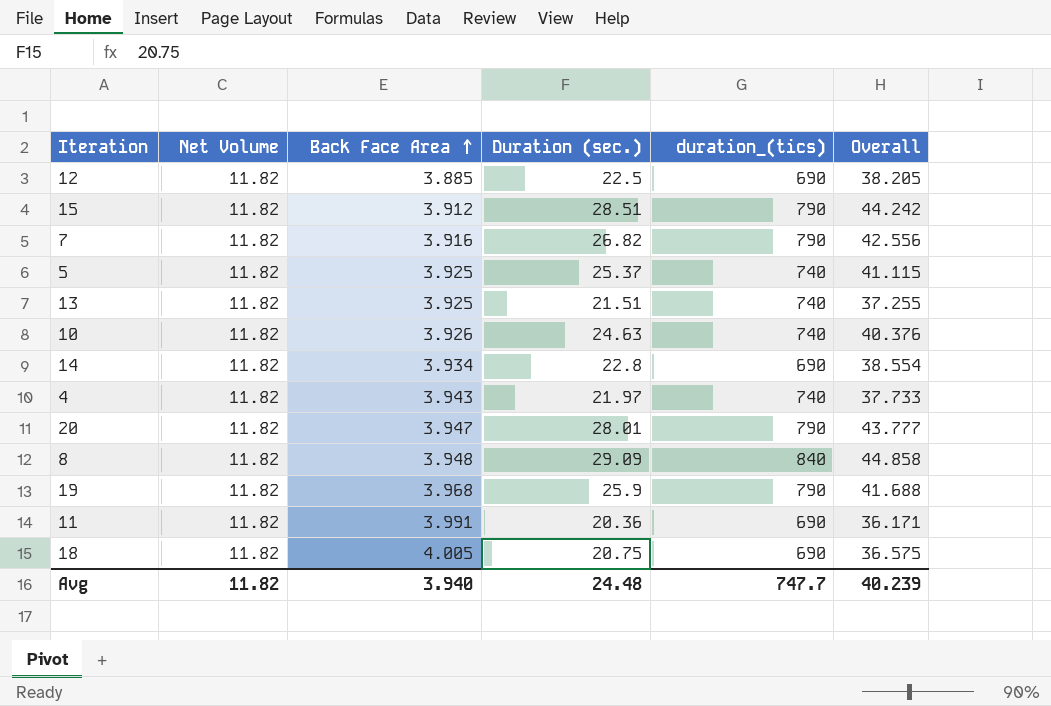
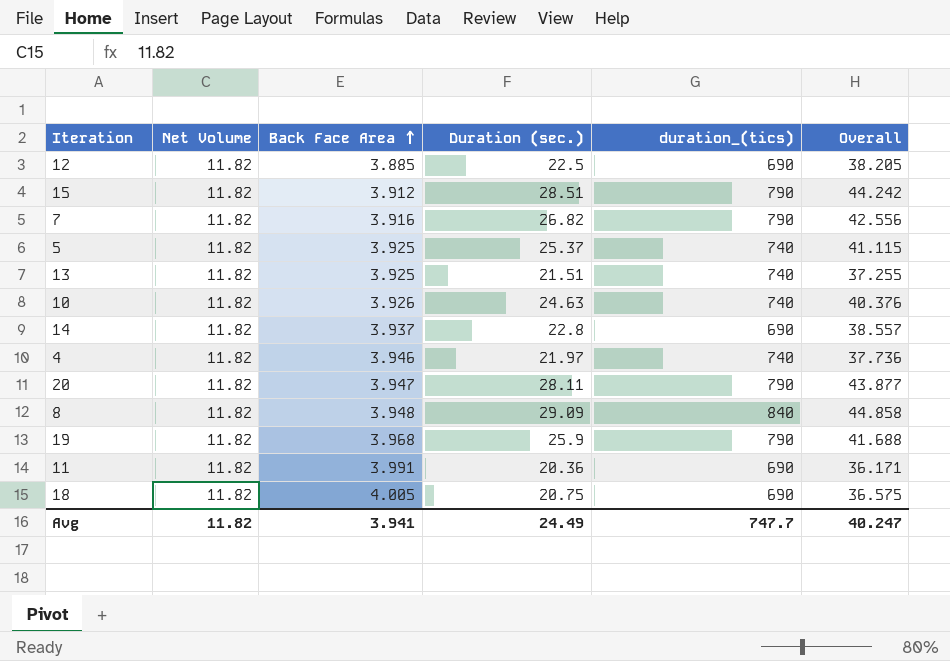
14 | Back Face Area: 3.934 -> 3.937
14 | Overall: 38.554 -> 38.557
4 | Back Face Area: 3.943 -> 3.946
4 | Overall: 37.733 -> 37.736
20 | Duration (sec.): 28.01 -> 28.11
20 | Overall: 43.777 -> 43.877
Avg | Back Face Area: 3.940 -> 3.941
Avg | Duration (sec.): 24.48 -> 24.49
Avg | Overall: 40.239 -> 40.247

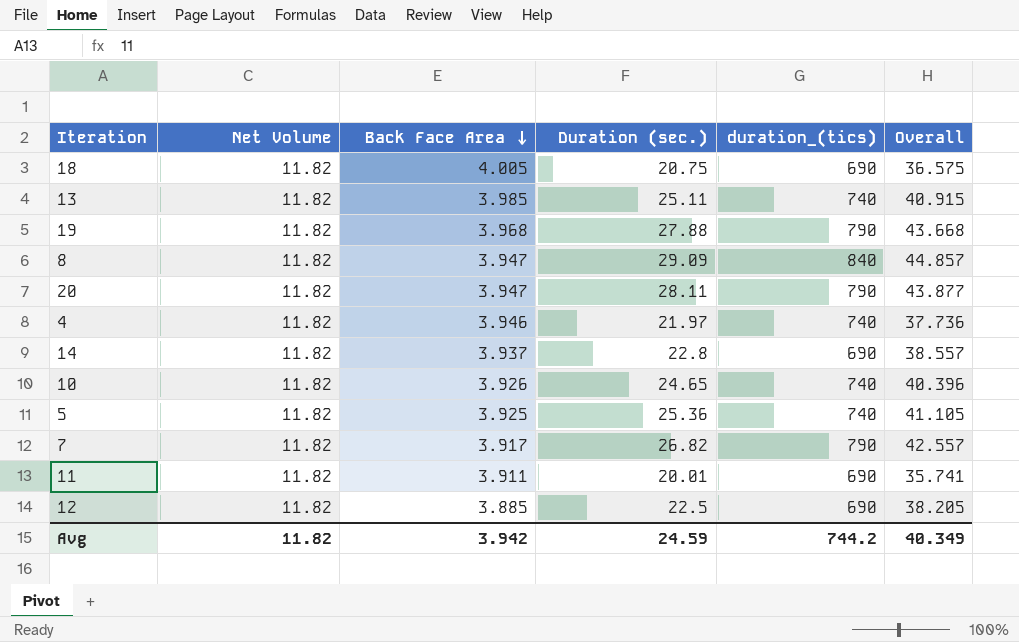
row order: Back Face Area ascending -> Back Face Area descending
row 15: 11.82 | 3.912 | 28.51 | 790 | 44.242 -> none
13 | Back Face Area: 3.925 -> 3.985
13 | Duration (sec.): 21.51 -> 25.11
13 | Overall: 37.255 -> 40.915
19 | Duration (sec.): 25.9 -> 27.88
19 | Overall: 41.688 -> 43.668
8 | Back Face Area: 3.948 -> 3.947
8 | Overall: 44.858 -> 44.857
10 | Duration (sec.): 24.63 -> 24.65
10 | Overall: 40.376 -> 40.396
5 | Duration (sec.): 25.37 -> 25.36
5 | Overall: 41.115 -> 41.105
7 | Back Face Area: 3.916 -> 3.917
7 | Overall: 42.556 -> 42.557
11 | Back Face Area: 3.991 -> 3.911
11 | Duration (sec.): 20.36 -> 20.01
11 | Overall: 36.171 -> 35.741
Avg | Back Face Area: 3.941 -> 3.942
Avg | Duration (sec.): 24.49 -> 24.59
Avg | duration_(tics): 747.7 -> 744.2
Avg | Overall: 40.247 -> 40.349

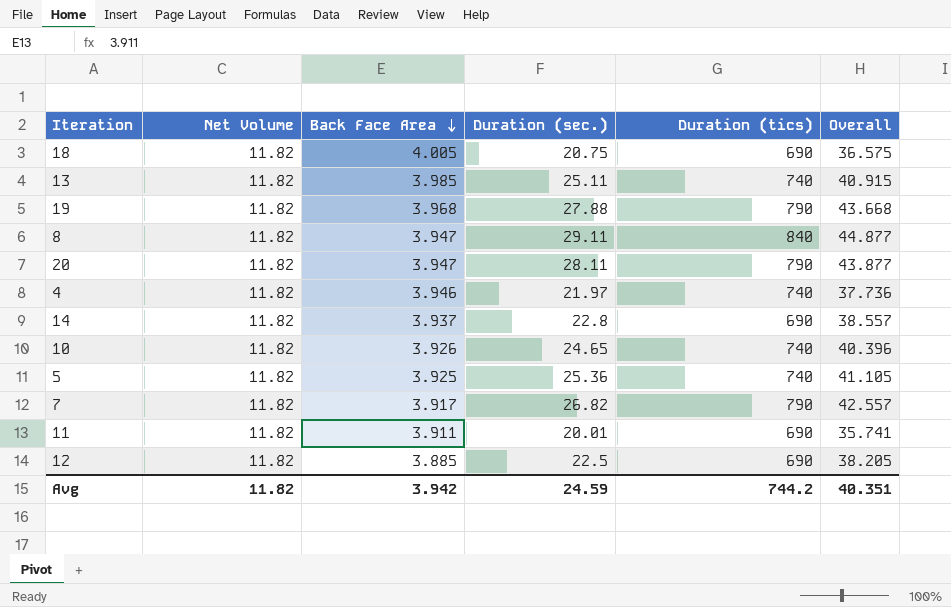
column name: duration_(tics) -> Duration (tics)
8 | Duration (sec.): 29.09 -> 29.11
8 | Overall: 44.857 -> 44.877
Avg | Overall: 40.349 -> 40.351

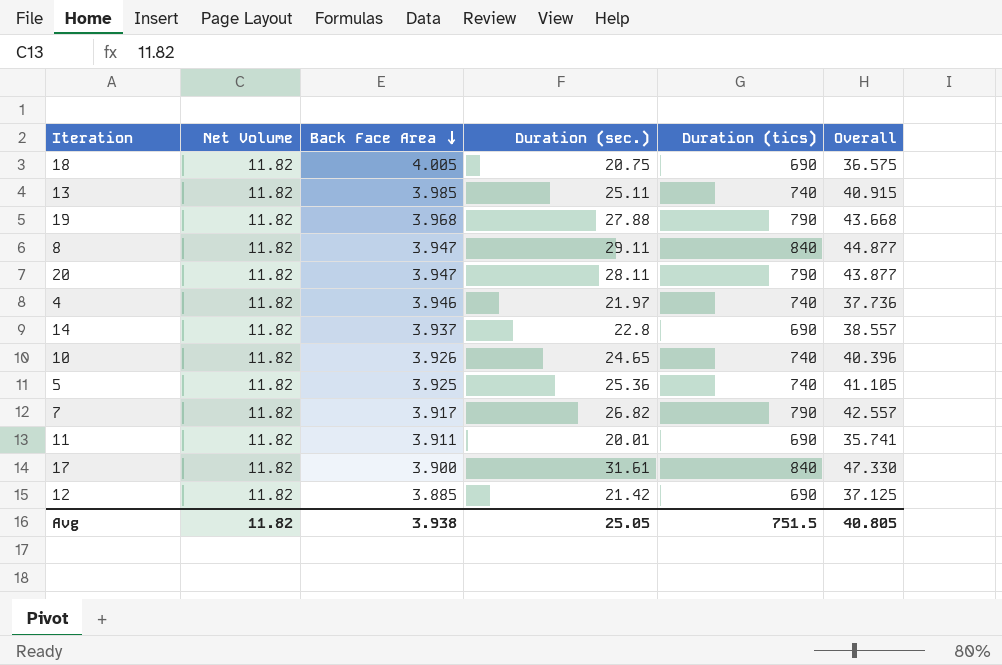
row 17: none -> 11.82 | 3.900 | 31.61 | 840 | 47.330
12 | Duration (sec.): 22.5 -> 21.42
12 | Overall: 38.205 -> 37.125
Avg | Back Face Area: 3.942 -> 3.938
Avg | Duration (sec.): 24.59 -> 25.05
Avg | Duration (tics): 744.2 -> 751.5
Avg | Overall: 40.351 -> 40.805

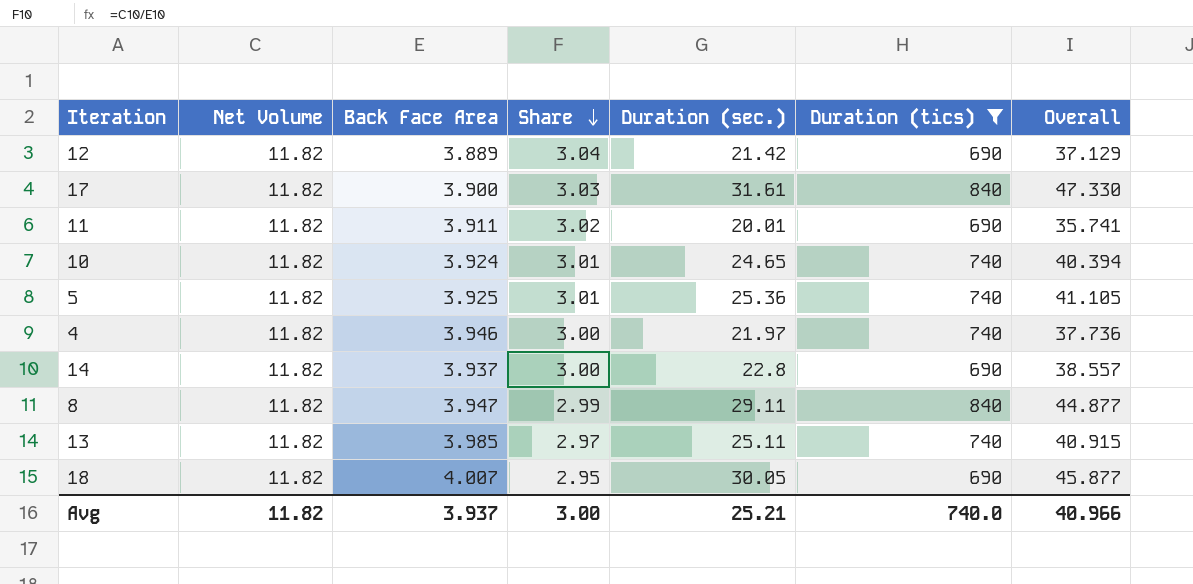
filter: none -> Duration (tics) != 790
row order: Back Face Area descending -> Share descending
column Share | formula: none -> [Net Volume] / [Back Face Area]
12 | Back Face Area: 3.885 -> 3.889
12 | Overall: 37.125 -> 37.129
10 | Back Face Area: 3.926 -> 3.924
10 | Overall: 40.396 -> 40.394
18 | Back Face Area: 4.005 -> 4.007
18 | Duration (sec.): 20.75 -> 30.05
18 | Overall: 36.575 -> 45.877
Avg | Back Face Area: 3.938 -> 3.937
Avg | Duration (sec.): 25.05 -> 25.21
Avg | Duration (tics): 751.5 -> 740.0
Avg | Overall: 40.805 -> 40.966

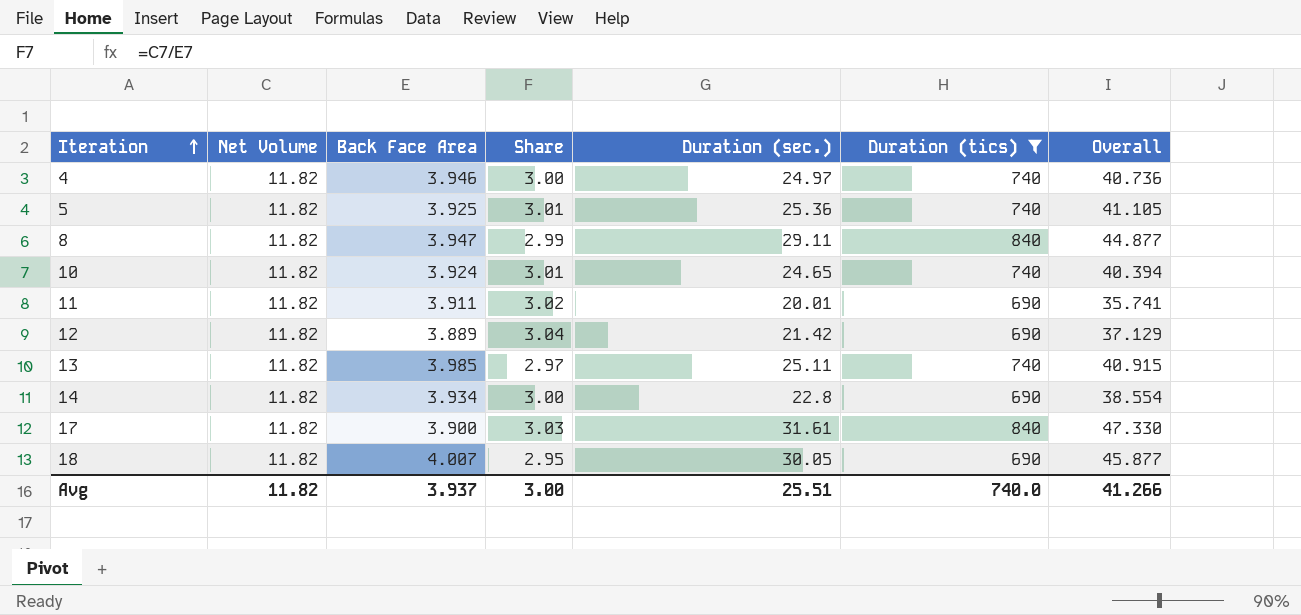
row order: Share descending -> Iteration ascending
4 | Duration (sec.): 21.97 -> 24.97
4 | Overall: 37.736 -> 40.736
14 | Back Face Area: 3.937 -> 3.934
14 | Overall: 38.557 -> 38.554
Avg | Duration (sec.): 25.21 -> 25.51
Avg | Overall: 40.966 -> 41.266

